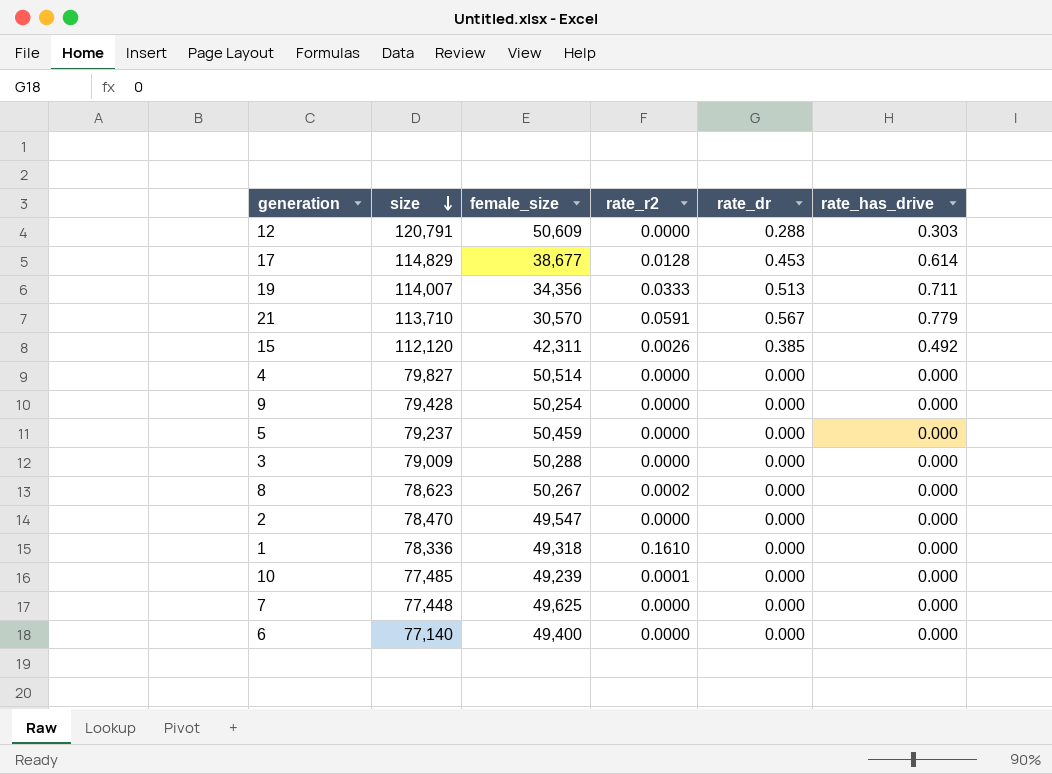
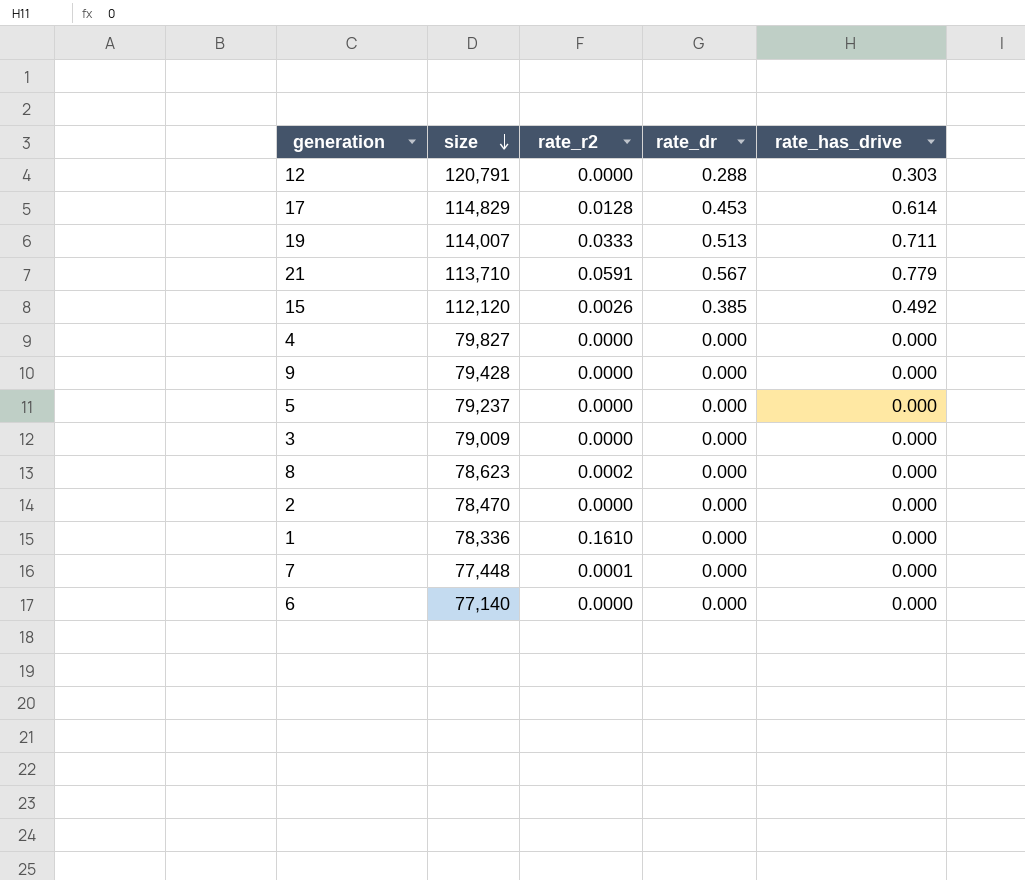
column female_size | position: 3 -> none
row 10: 77,485 | 49,239 | 0.0001 | 0.000 | 0.000 -> none
7 | rate_r2: 0.0000 -> 0.0001

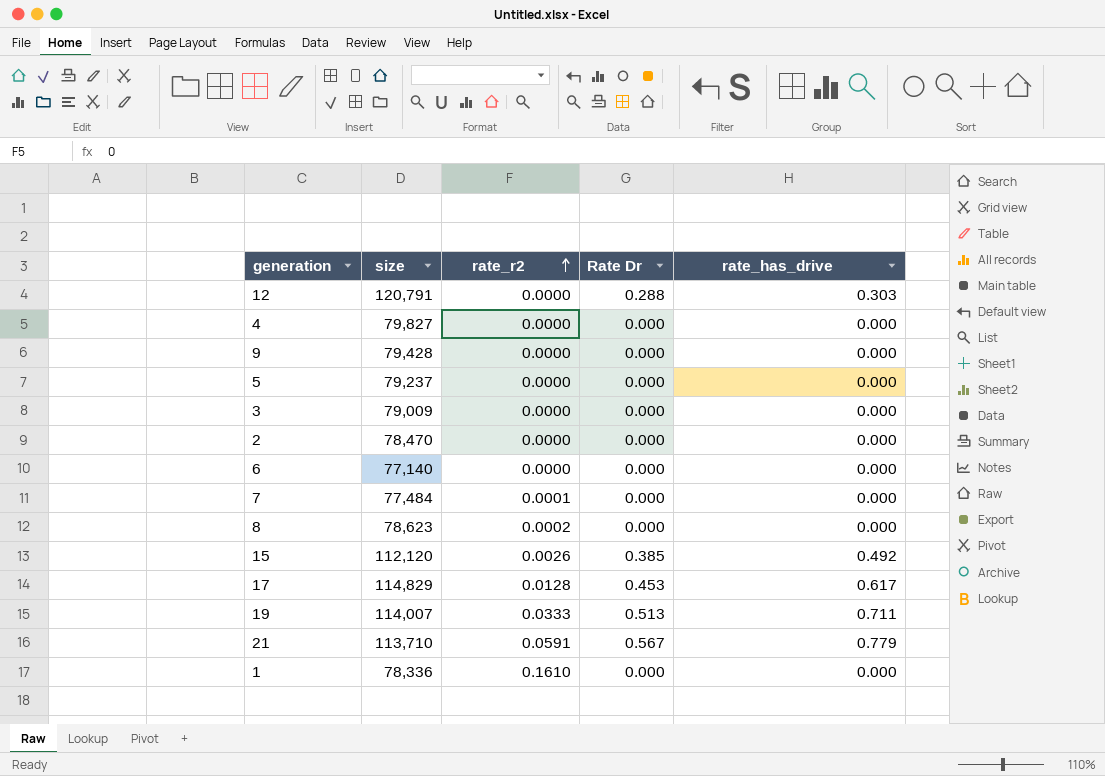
row order: size descending -> rate_r2 ascending
column name: rate_dr -> Rate Dr
7 | size: 77,448 -> 77,484
17 | rate_has_drive: 0.614 -> 0.617

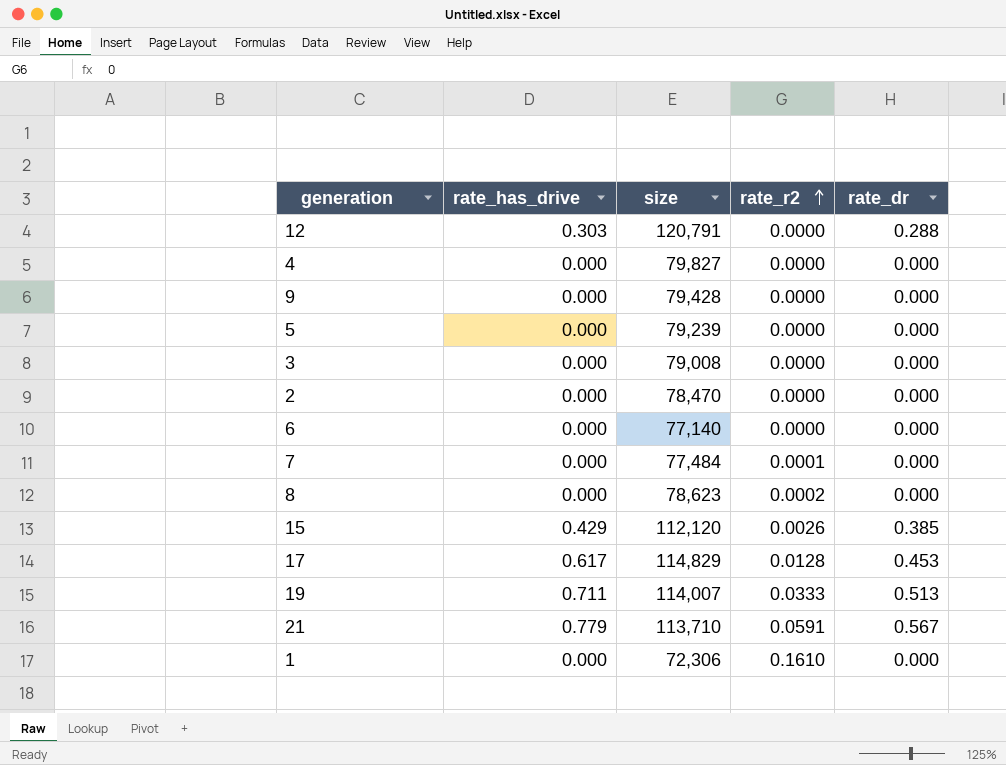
column rate_has_drive | position: 5 -> 2
column name: Rate Dr -> rate_dr
5 | size: 79,237 -> 79,239
3 | size: 79,009 -> 79,008
15 | rate_has_drive: 0.492 -> 0.429
1 | size: 78,336 -> 72,306

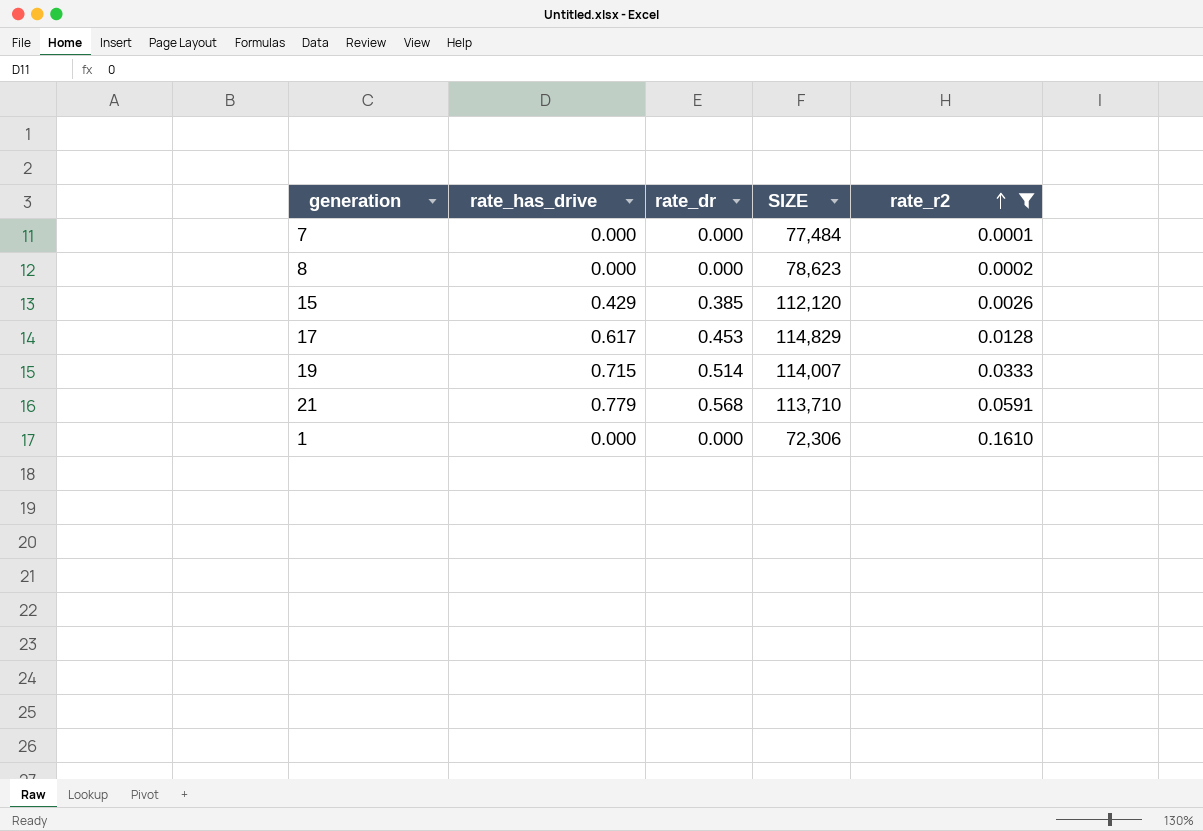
filter: none -> rate_r2 != 0.0000
column rate_dr | position: 5 -> 3
column name: size -> SIZE
19 | rate_has_drive: 0.711 -> 0.715
19 | rate_dr: 0.513 -> 0.514
21 | rate_dr: 0.567 -> 0.568

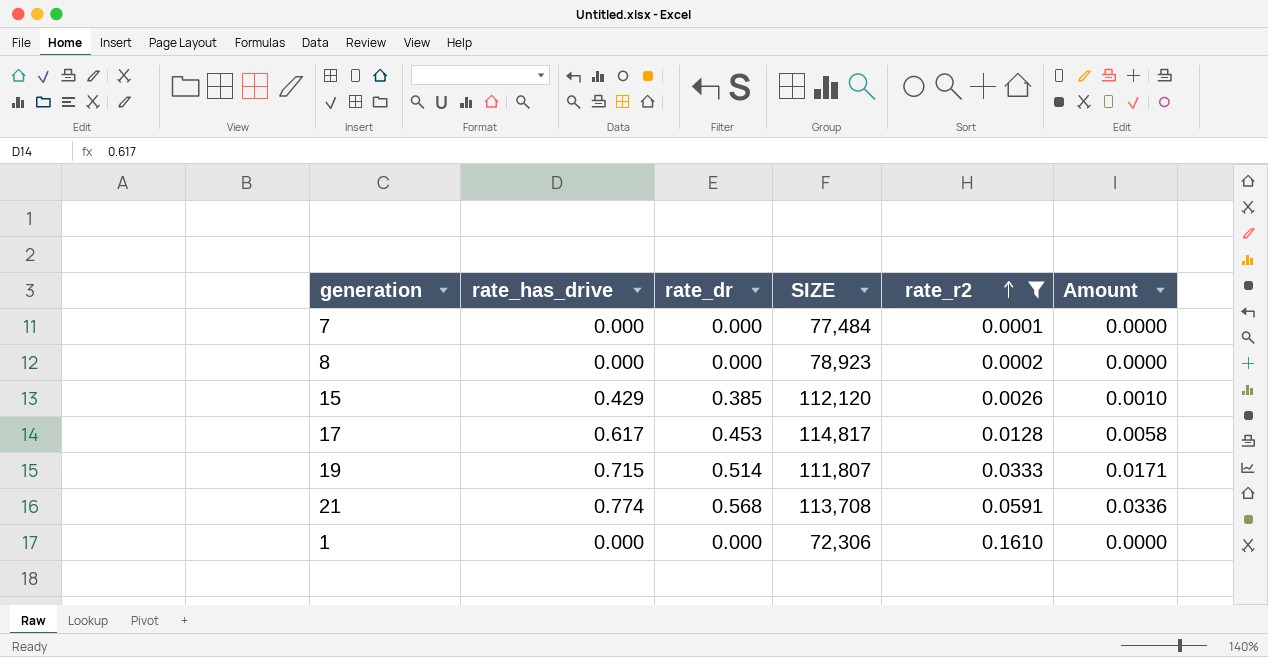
column Amount | formula: none -> [rate_dr] * [rate_r2]
8 | SIZE: 78,623 -> 78,923
17 | SIZE: 114,829 -> 114,817
19 | SIZE: 114,007 -> 111,807
21 | rate_has_drive: 0.779 -> 0.774
21 | SIZE: 113,710 -> 113,708

